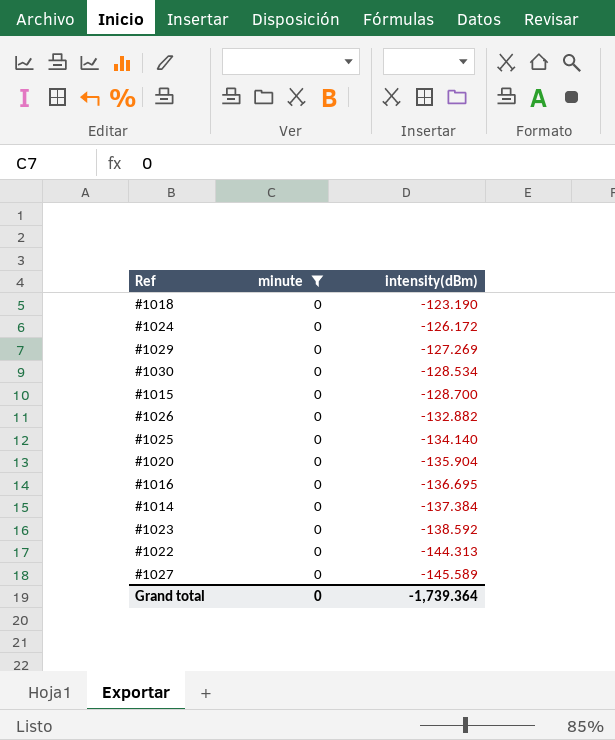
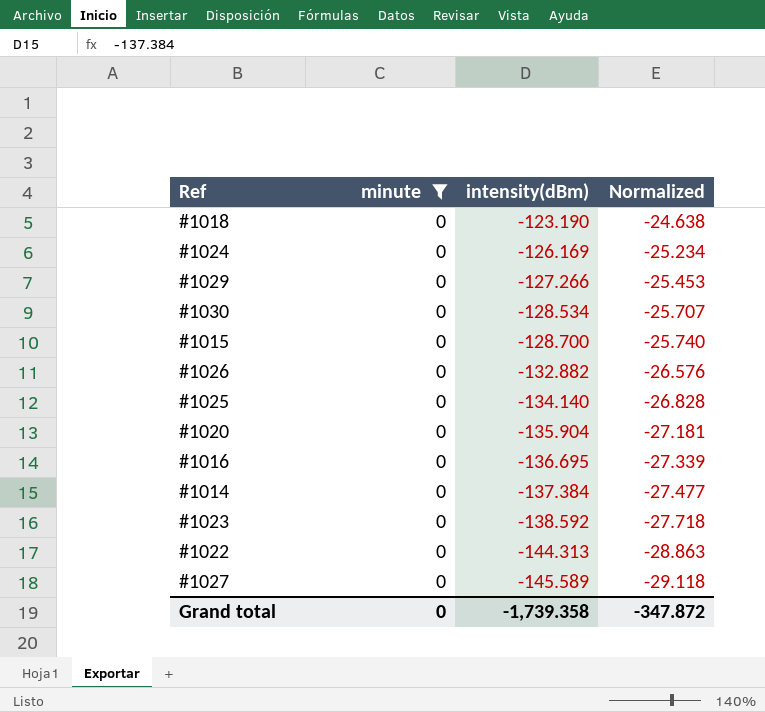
column Normalized | formula: none -> [intensity(dBm)] * 0.2
#1024 | intensity(dBm): -126.172 -> -126.169
#1029 | intensity(dBm): -127.269 -> -127.266
Grand total | intensity(dBm): -1,739.364 -> -1,739.358

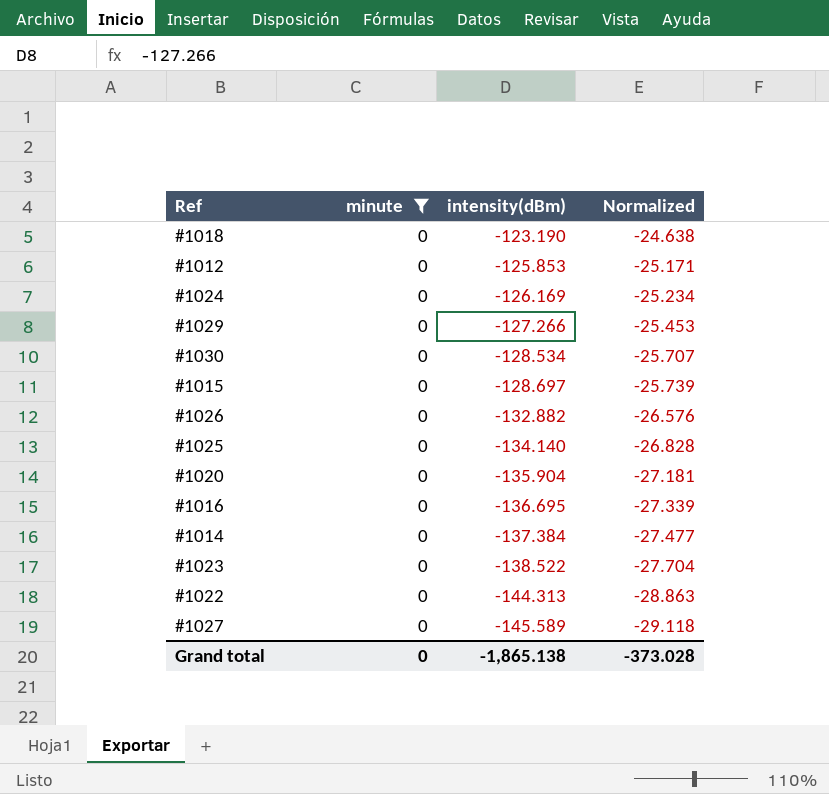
row #1012: none -> 0 | -125.853 | -25.171
#1015 | intensity(dBm): -128.700 -> -128.697
#1015 | Normalized: -25.740 -> -25.739
#1023 | intensity(dBm): -138.592 -> -138.522
#1023 | Normalized: -27.718 -> -27.704
Grand total | intensity(dBm): -1,739.358 -> -1,865.138
Grand total | Normalized: -347.872 -> -373.028

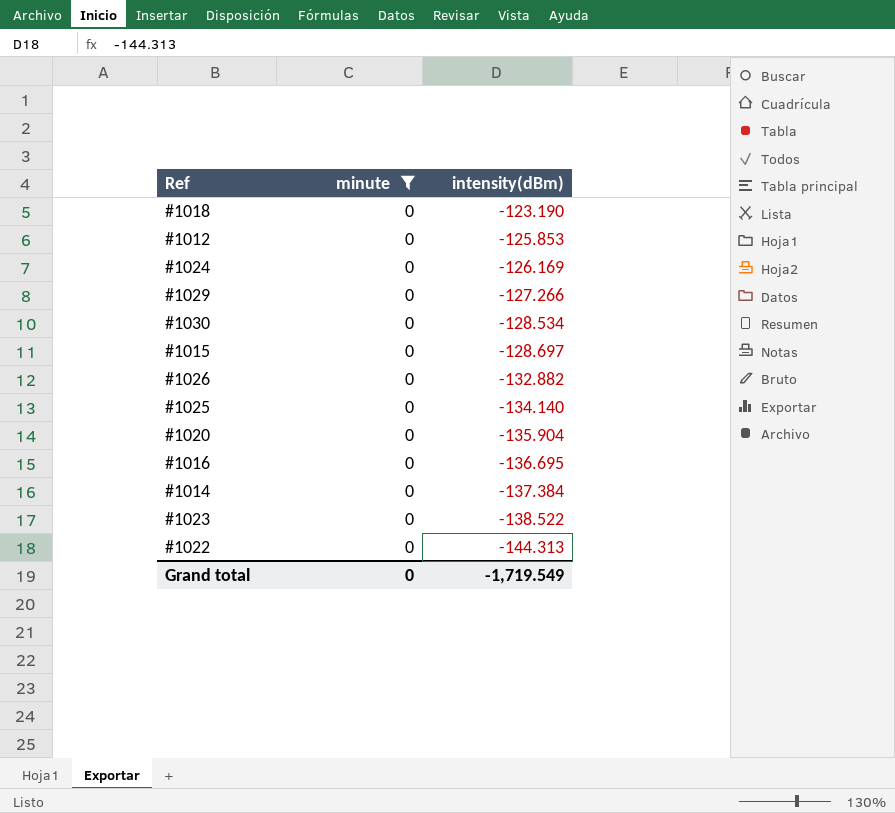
column Normalized | formula: [intensity(dBm)] * 0.2 -> none
row #1027: 0 | -145.589 | -29.118 -> none
Grand total | intensity(dBm): -1,865.138 -> -1,719.549

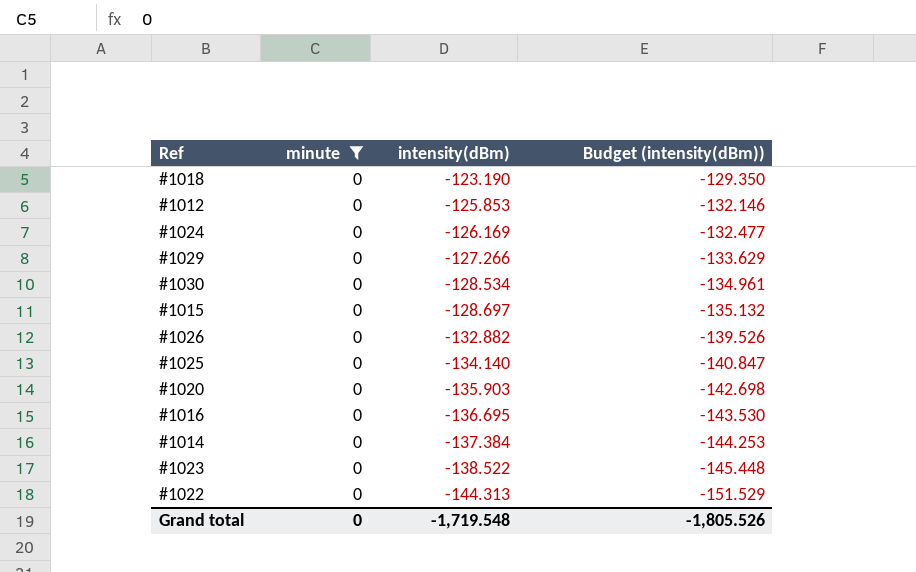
column Budget (intensity(dBm)) | formula: none -> [intensity(dBm)] * 1.05
#1020 | intensity(dBm): -135.904 -> -135.903
Grand total | intensity(dBm): -1,719.549 -> -1,719.548

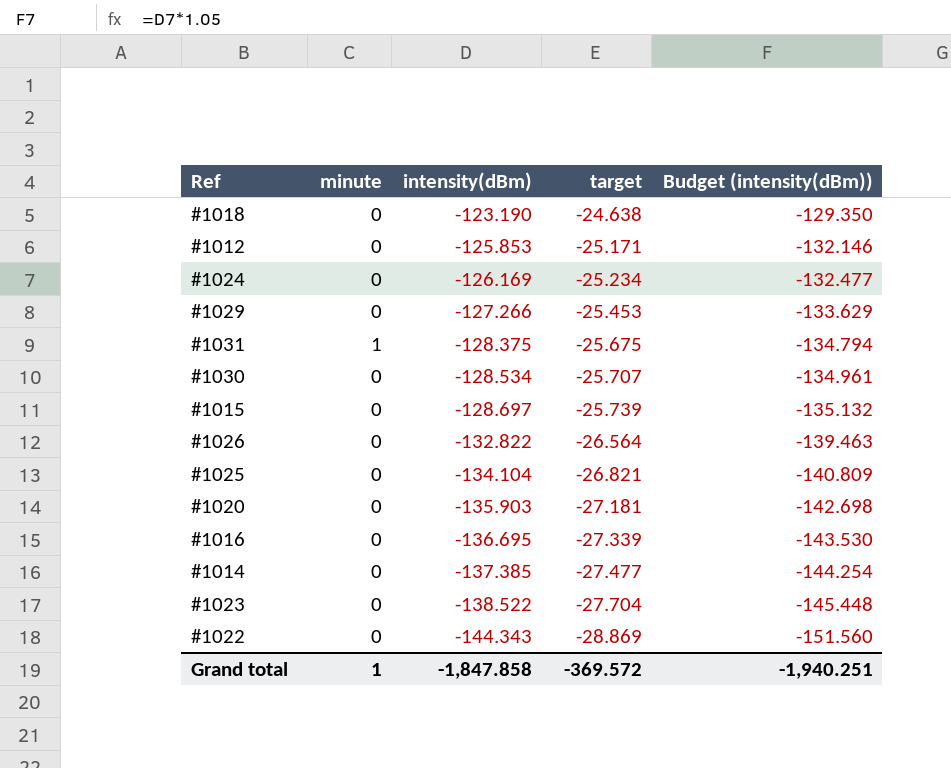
filter: minute = 0 -> none
column target | formula: none -> [intensity(dBm)] * 0.2
#1026 | intensity(dBm): -132.882 -> -132.822
#1026 | Budget (intensity(dBm)): -139.526 -> -139.463
#1025 | intensity(dBm): -134.140 -> -134.104
#1025 | Budget (intensity(dBm)): -140.847 -> -140.809
#1014 | intensity(dBm): -137.384 -> -137.385
#1014 | Budget (intensity(dBm)): -144.253 -> -144.254
#1022 | intensity(dBm): -144.313 -> -144.343
#1022 | Budget (intensity(dBm)): -151.529 -> -151.560
Grand total | minute: 0 -> 1
Grand total | intensity(dBm): -1,719.548 -> -1,847.858
Grand total | Budget (intensity(dBm)): -1,805.526 -> -1,940.251

